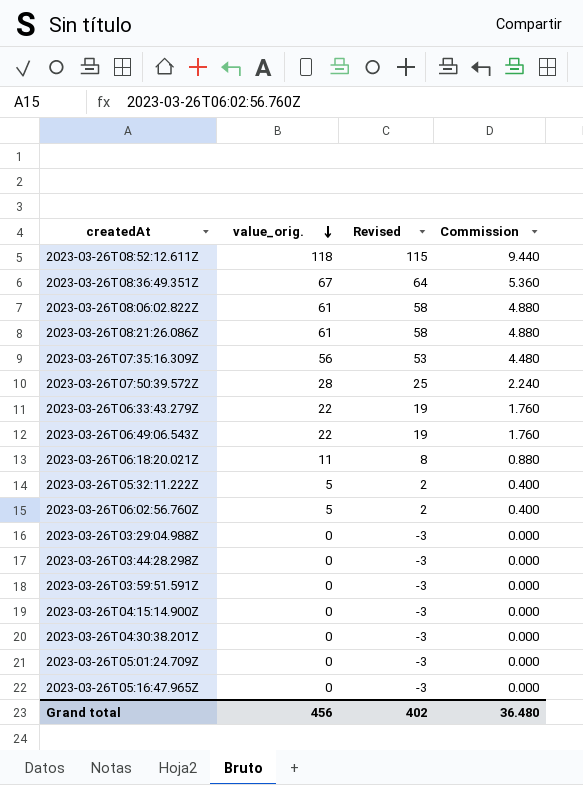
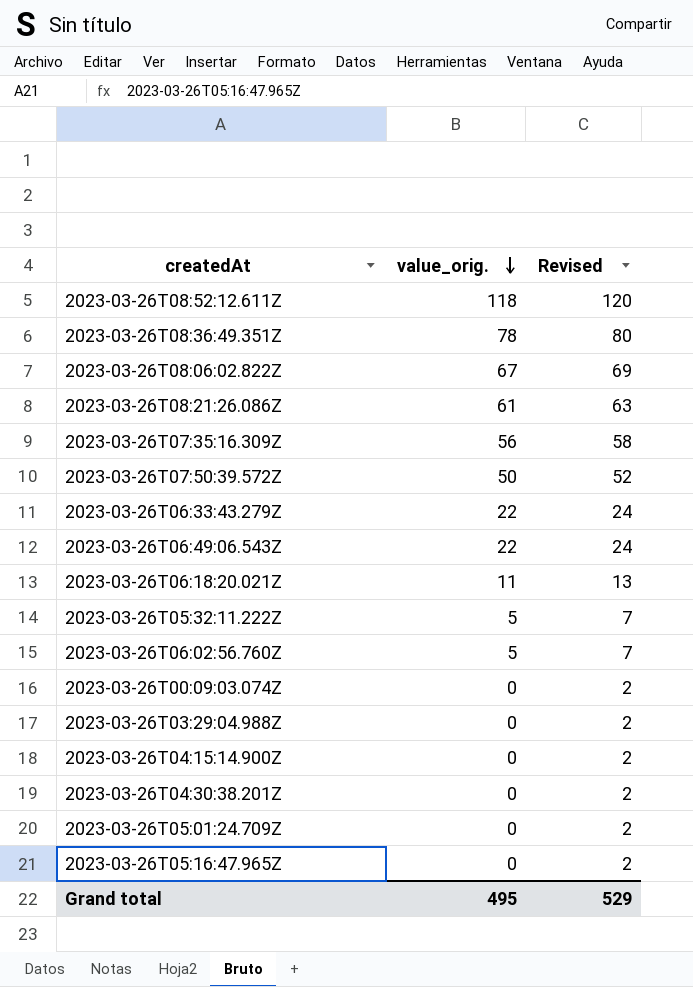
column Commission | formula: [value_orig.] * 0.08 -> none
column Revised | formula: [value_orig.] - 3 -> [value_orig.] + 2
row 2023-03-26T03:44:28.298Z: 0 | -3 | 0.000 -> none
row 2023-03-26T03:59:51.591Z: 0 | -3 | 0.000 -> none
2023-03-26T08:36:49.351Z | value_orig.: 67 -> 78
2023-03-26T08:06:02.822Z | value_orig.: 61 -> 67
2023-03-26T07:50:39.572Z | value_orig.: 28 -> 50
row 2023-03-26T00:09:03.074Z: none -> 0 | 2
Grand total | value_orig.: 456 -> 495
Grand total | Revised: 402 -> 529

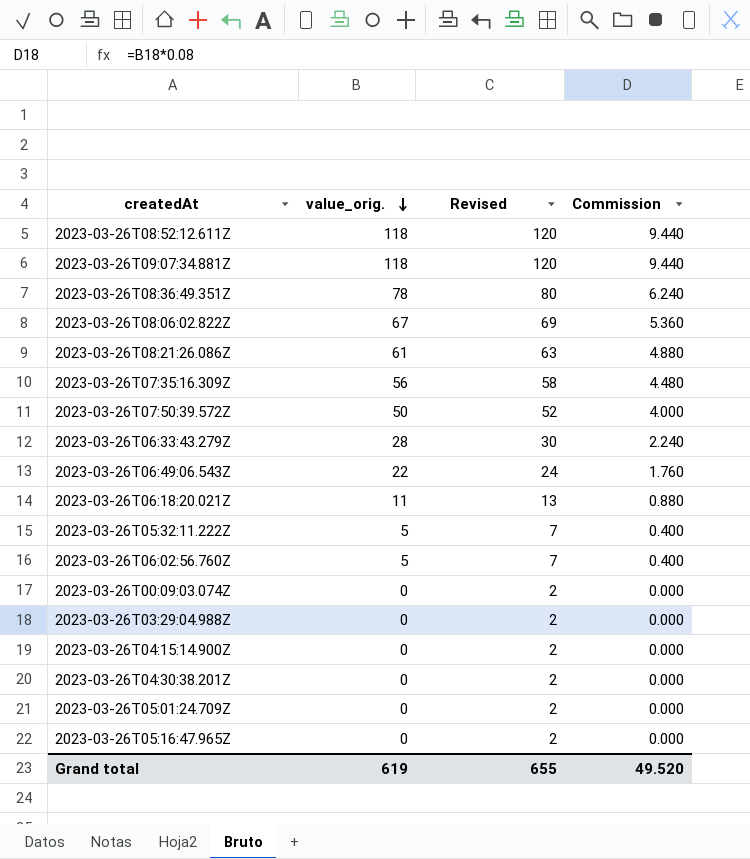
column Commission | formula: none -> [value_orig.] * 0.08
row 2023-03-26T09:07:34.881Z: none -> 118 | 120 | 9.440
2023-03-26T06:33:43.279Z | value_orig.: 22 -> 28
2023-03-26T06:33:43.279Z | Revised: 24 -> 30
Grand total | value_orig.: 495 -> 619
Grand total | Revised: 529 -> 655

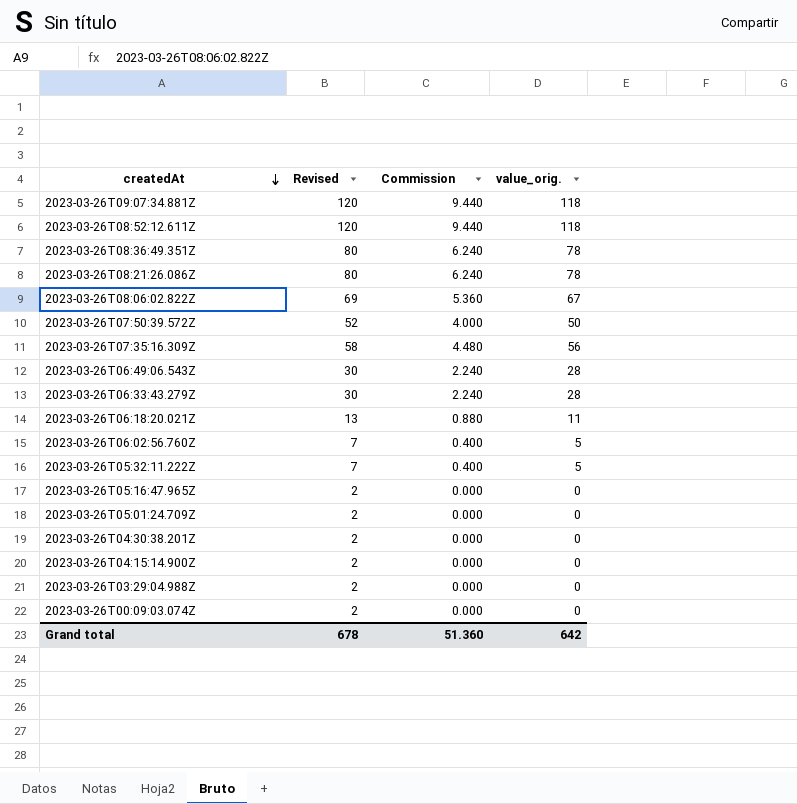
row order: value_orig. descending -> createdAt descending
column value_orig. | position: 2 -> 4
2023-03-26T08:21:26.086Z | Revised: 63 -> 80
2023-03-26T08:21:26.086Z | Commission: 4.880 -> 6.240
2023-03-26T08:21:26.086Z | value_orig.: 61 -> 78
2023-03-26T06:49:06.543Z | Revised: 24 -> 30
2023-03-26T06:49:06.543Z | Commission: 1.760 -> 2.240
2023-03-26T06:49:06.543Z | value_orig.: 22 -> 28
Grand total | Revised: 655 -> 678
Grand total | Commission: 49.520 -> 51.360
Grand total | value_orig.: 619 -> 642

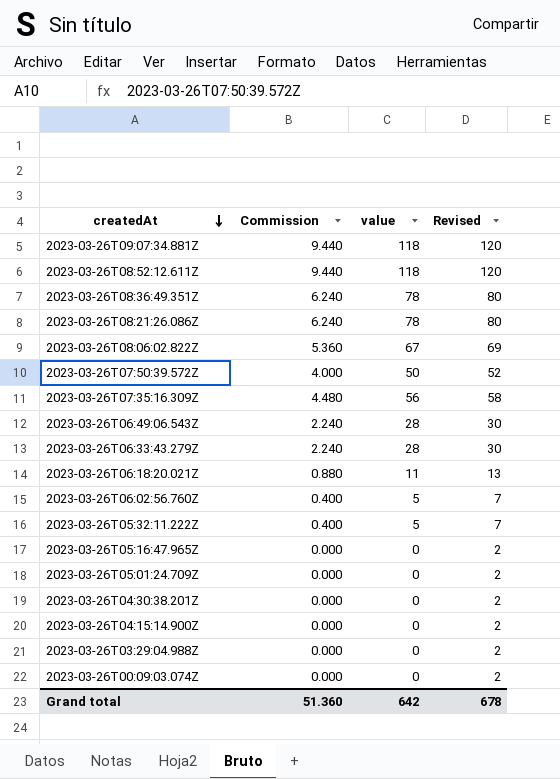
column name: value_orig. -> value
column Revised | position: 2 -> 4

